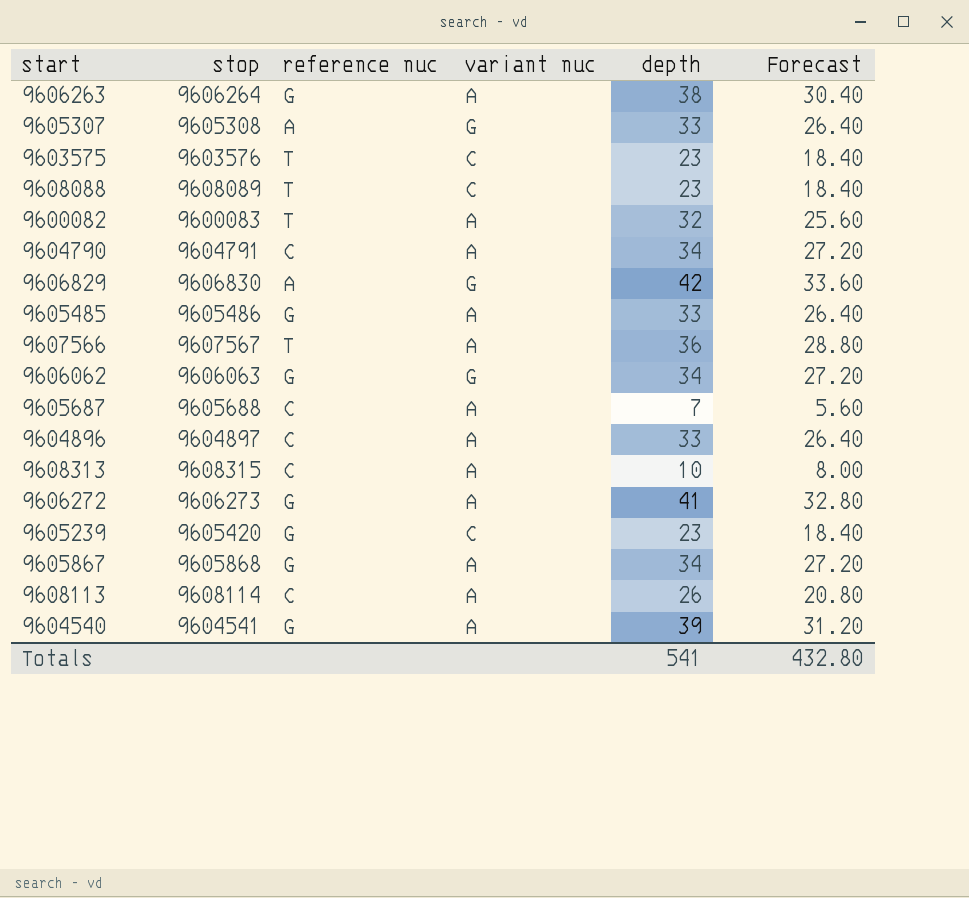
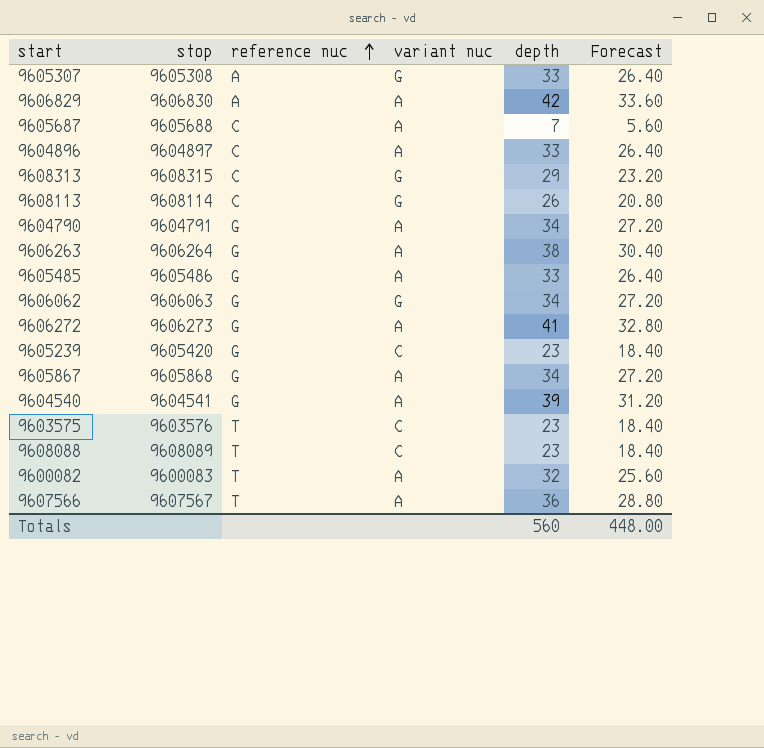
row order: none -> reference nuc ascending
9606829 | variant nuc: G -> A
9608313 | variant nuc: A -> G
9608313 | depth: 10 -> 29
9608313 | Forecast: 8.00 -> 23.20
9608113 | variant nuc: A -> G
9604790 | reference nuc: C -> G
Totals | depth: 541 -> 560
Totals | Forecast: 432.80 -> 448.00

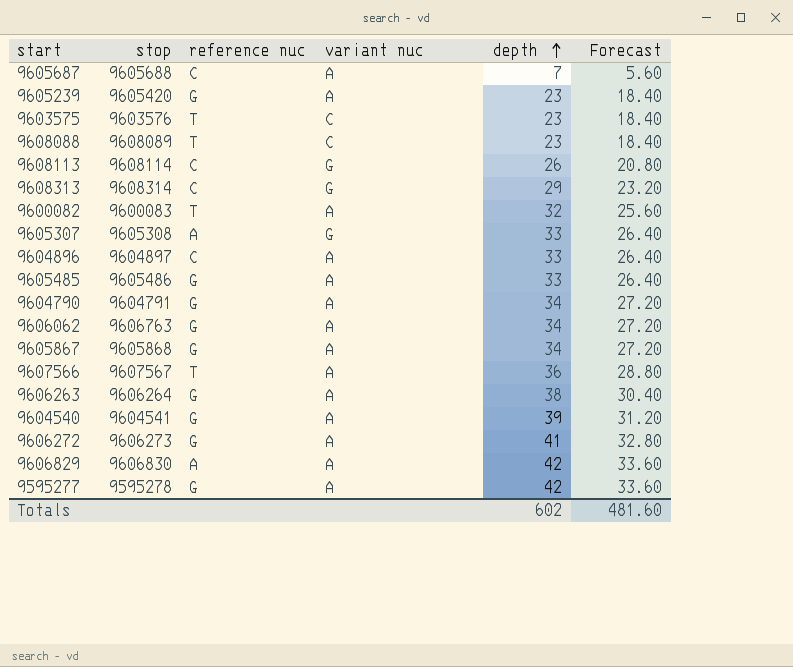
row order: reference nuc ascending -> depth ascending
9605239 | variant nuc: C -> A
9608313 | stop: 9608315 -> 9608314
9606062 | stop: 9606063 -> 9606763
9606062 | variant nuc: G -> A
row 9595277: none -> 9595278 | G | A | 42 | 33.60
Totals | depth: 560 -> 602
Totals | Forecast: 448.00 -> 481.60

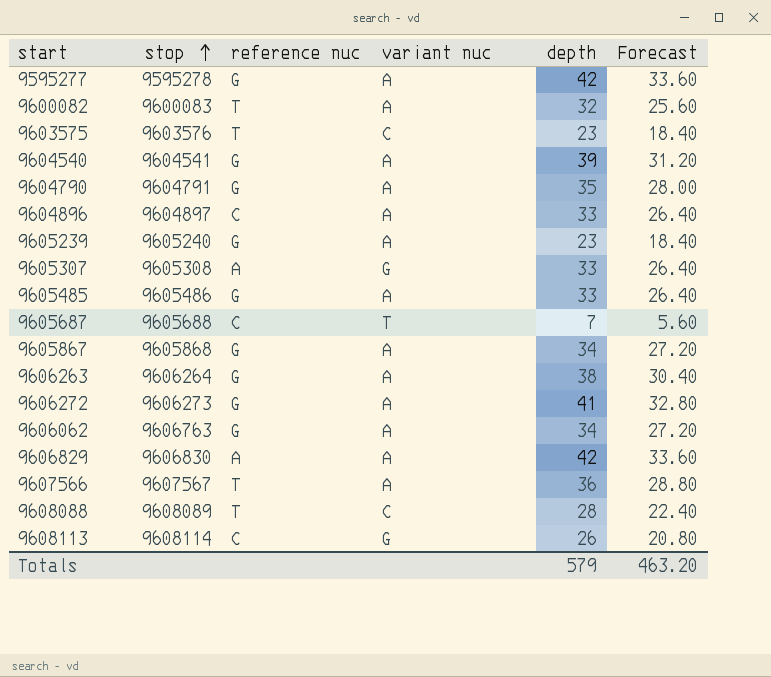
row order: depth ascending -> stop ascending
row 9608313: 9608314 | C | G | 29 | 23.20 -> none
9604790 | depth: 34 -> 35
9604790 | Forecast: 27.20 -> 28.00
9605239 | stop: 9605420 -> 9605240
9605687 | variant nuc: A -> T
9608088 | depth: 23 -> 28
9608088 | Forecast: 18.40 -> 22.40
Totals | depth: 602 -> 579
Totals | Forecast: 481.60 -> 463.20

